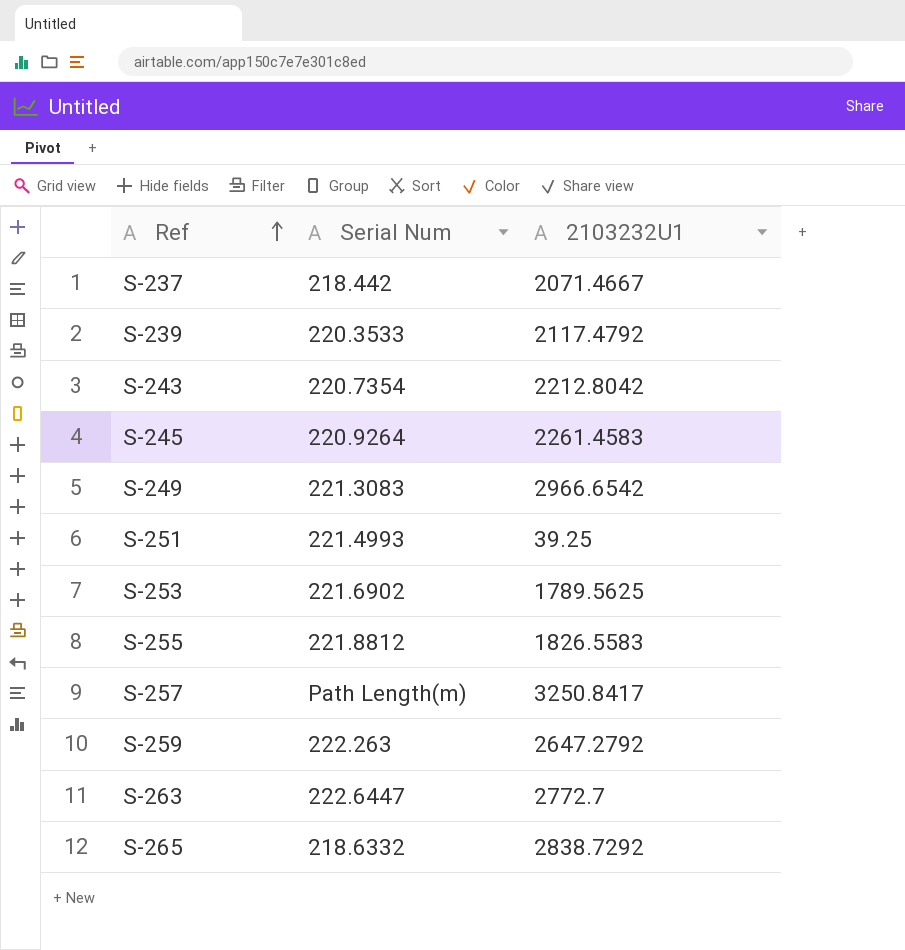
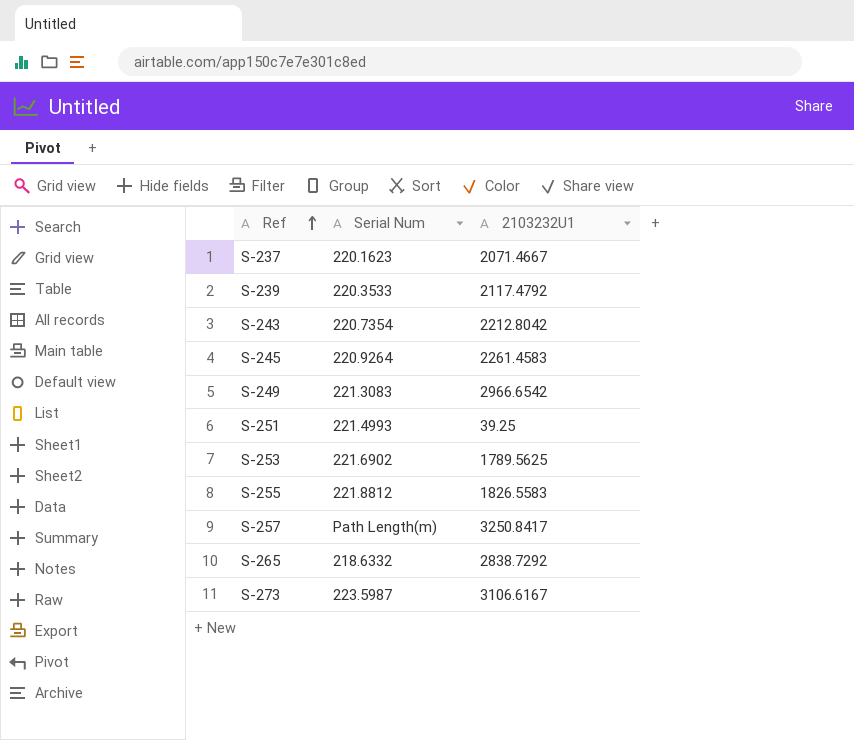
row S-259: 222.263 | 2647.2792 -> none
row S-263: 222.6447 | 2772.7 -> none
S-237 | Serial Num: 218.442 -> 220.1623
row S-273: none -> 223.5987 | 3106.6167

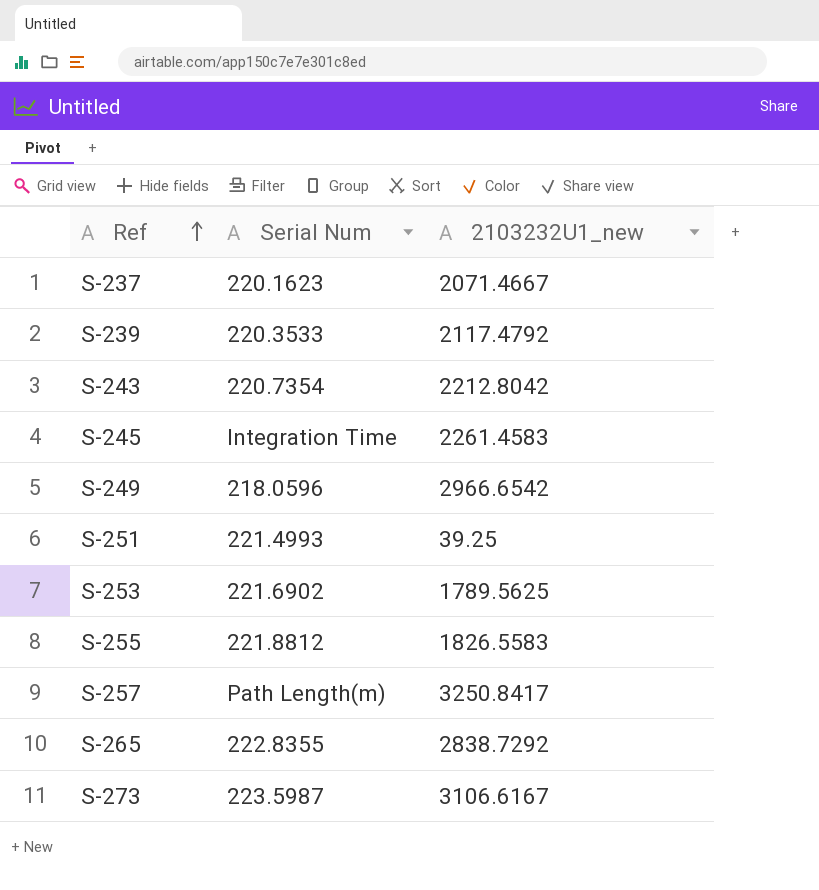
column name: 2103232U1 -> 2103232U1_new
S-245 | Serial Num: 220.9264 -> Integration Time
S-249 | Serial Num: 221.3083 -> 218.0596
S-265 | Serial Num: 218.6332 -> 222.8355

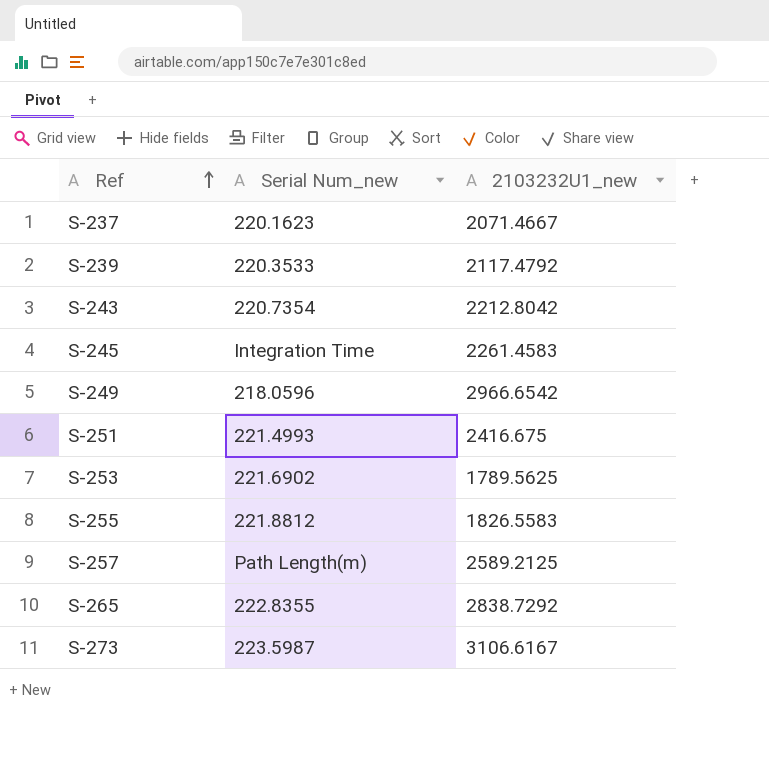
column name: Serial Num -> Serial Num_new
S-251 | 2103232U1_new: 39.25 -> 2416.675
S-257 | 2103232U1_new: 3250.8417 -> 2589.2125

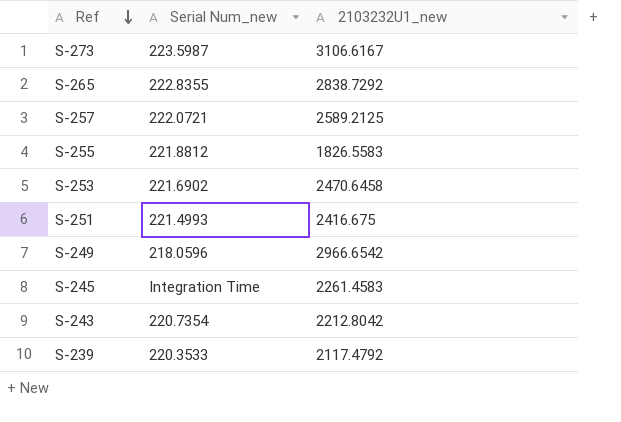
row order: Ref ascending -> Ref descending
row S-237: 220.1623 | 2071.4667 -> none
S-257 | Serial Num_new: Path Length(m) -> 222.0721
S-253 | 2103232U1_new: 1789.5625 -> 2470.6458

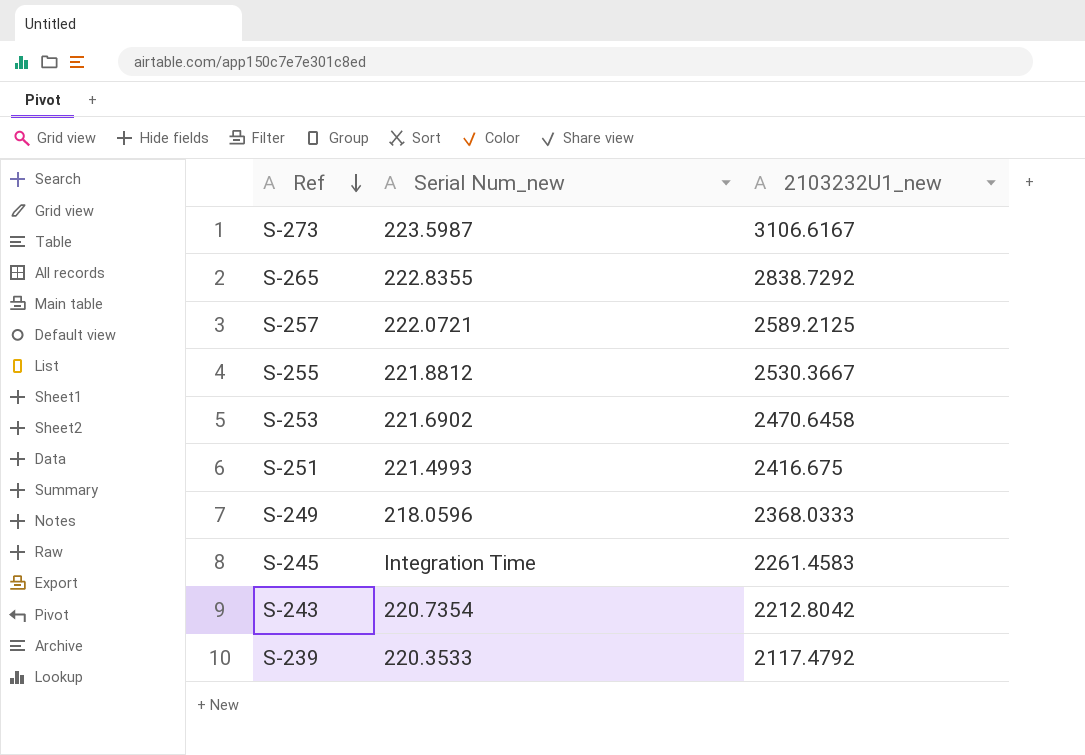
S-255 | 2103232U1_new: 1826.5583 -> 2530.3667
S-249 | 2103232U1_new: 2966.6542 -> 2368.0333

